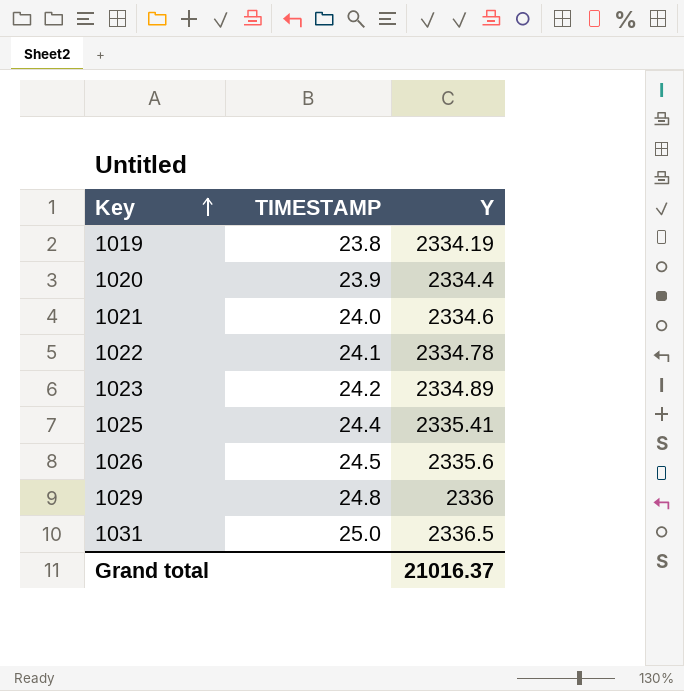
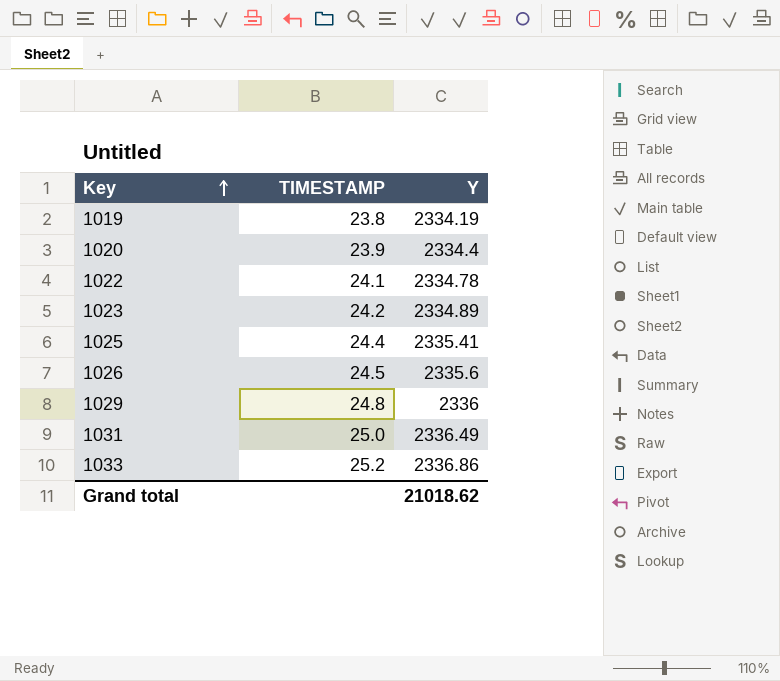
row 1021: 24.0 | 2334.6 -> none
1031 | Y: 2336.5 -> 2336.49
row 1033: none -> 25.2 | 2336.86
Grand total | Y: 21016.37 -> 21018.62

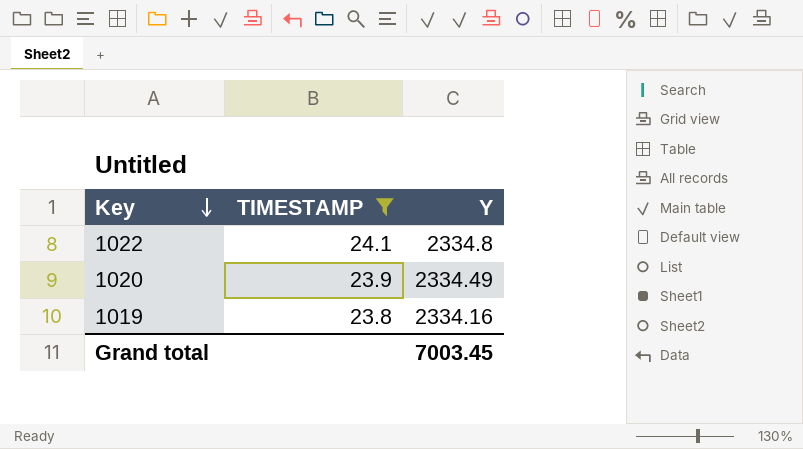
filter: none -> TIMESTAMP <= 24.1
row order: Key ascending -> Key descending
1022 | Y: 2334.78 -> 2334.8
1020 | Y: 2334.4 -> 2334.49
1019 | Y: 2334.19 -> 2334.16
Grand total | Y: 21018.62 -> 7003.45

